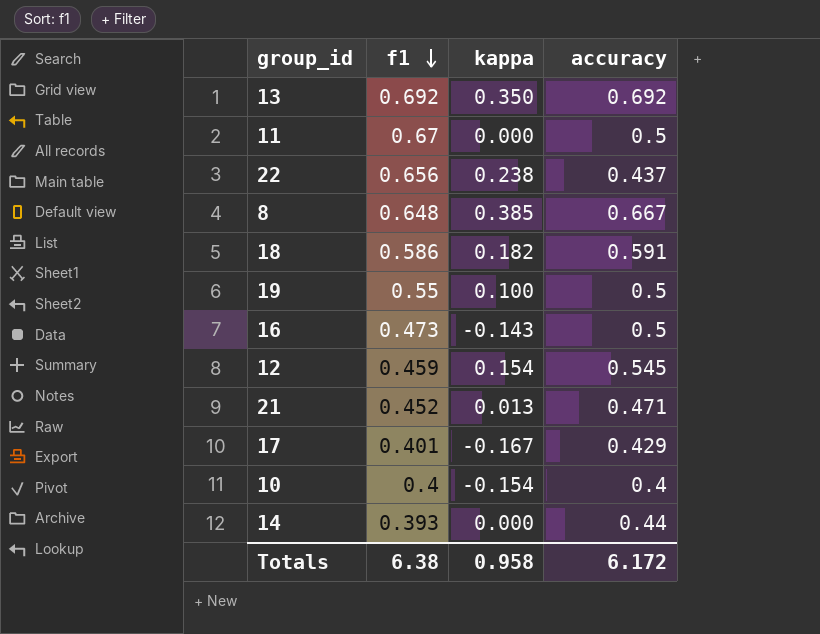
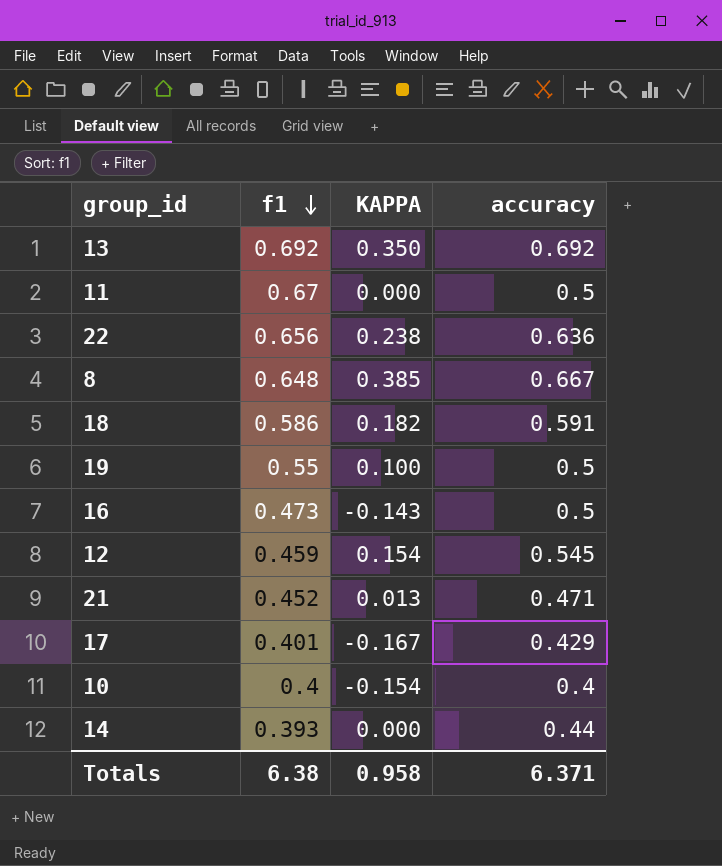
column name: kappa -> KAPPA
22 | accuracy: 0.437 -> 0.636
Totals | accuracy: 6.172 -> 6.371

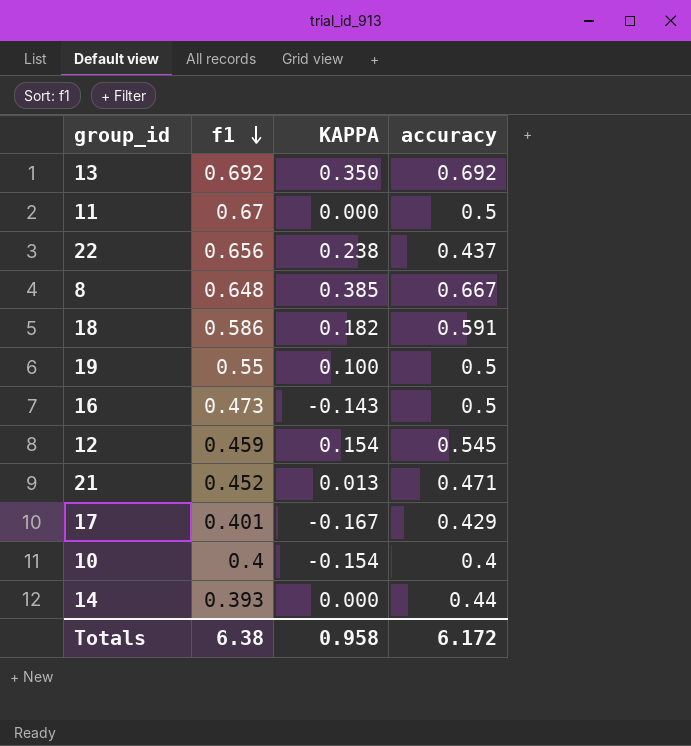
22 | accuracy: 0.636 -> 0.437
Totals | accuracy: 6.371 -> 6.172

